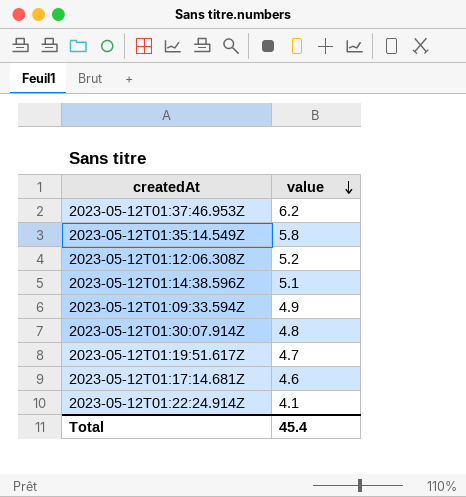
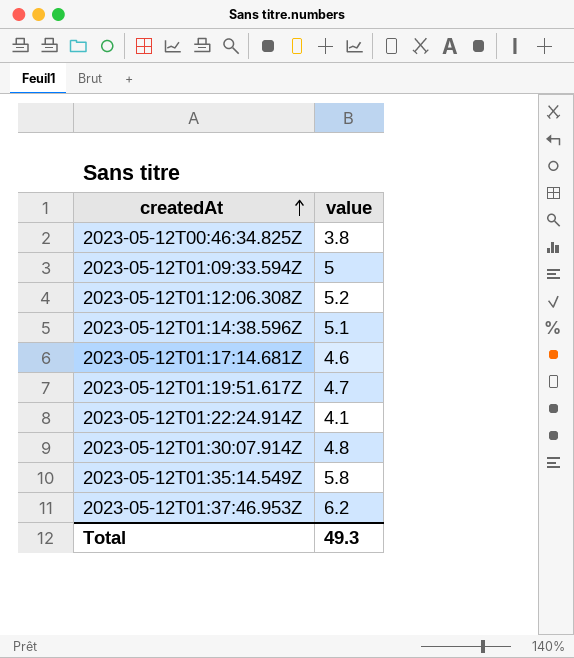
row order: value descending -> createdAt ascending
row 2023-05-12T00:46:34.825Z: none -> 3.8
2023-05-12T01:09:33.594Z | value: 4.9 -> 5
Total | value: 45.4 -> 49.3

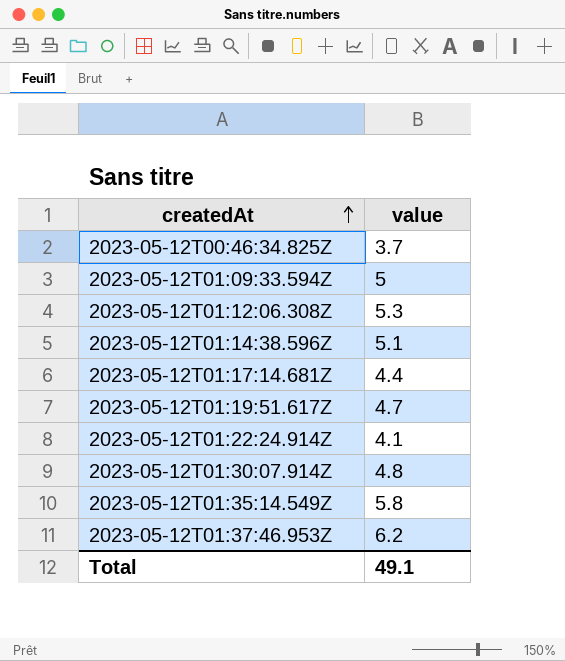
2023-05-12T00:46:34.825Z | value: 3.8 -> 3.7
2023-05-12T01:12:06.308Z | value: 5.2 -> 5.3
2023-05-12T01:17:14.681Z | value: 4.6 -> 4.4
Total | value: 49.3 -> 49.1

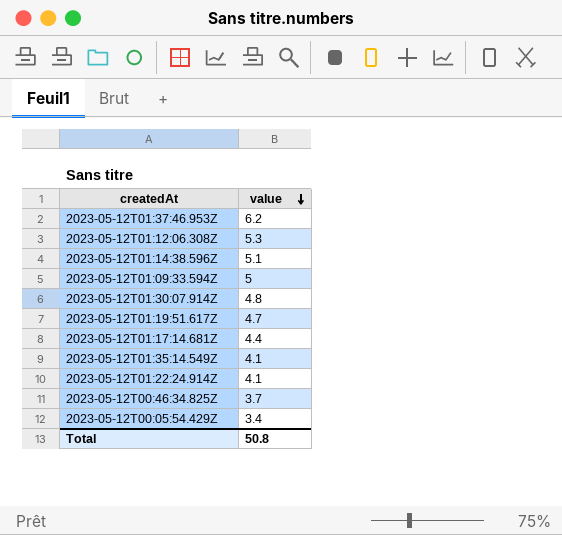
row order: createdAt ascending -> value descending
2023-05-12T01:35:14.549Z | value: 5.8 -> 4.1
row 2023-05-12T00:05:54.429Z: none -> 3.4
Total | value: 49.1 -> 50.8

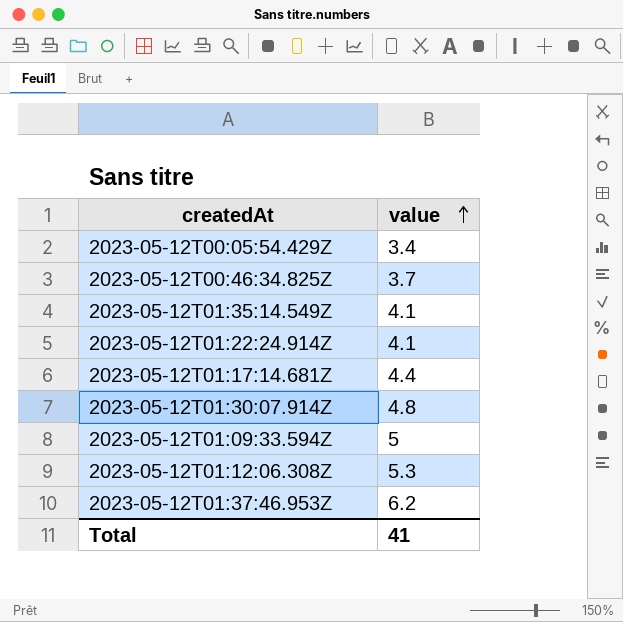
row order: value descending -> value ascending
row 2023-05-12T01:14:38.596Z: 5.1 -> none
row 2023-05-12T01:19:51.617Z: 4.7 -> none
Total | value: 50.8 -> 41

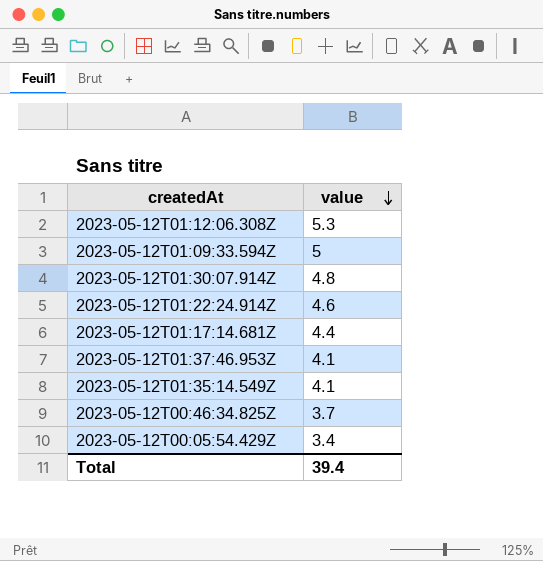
row order: value ascending -> value descending
2023-05-12T01:22:24.914Z | value: 4.1 -> 4.6
2023-05-12T01:37:46.953Z | value: 6.2 -> 4.1
Total | value: 41 -> 39.4

